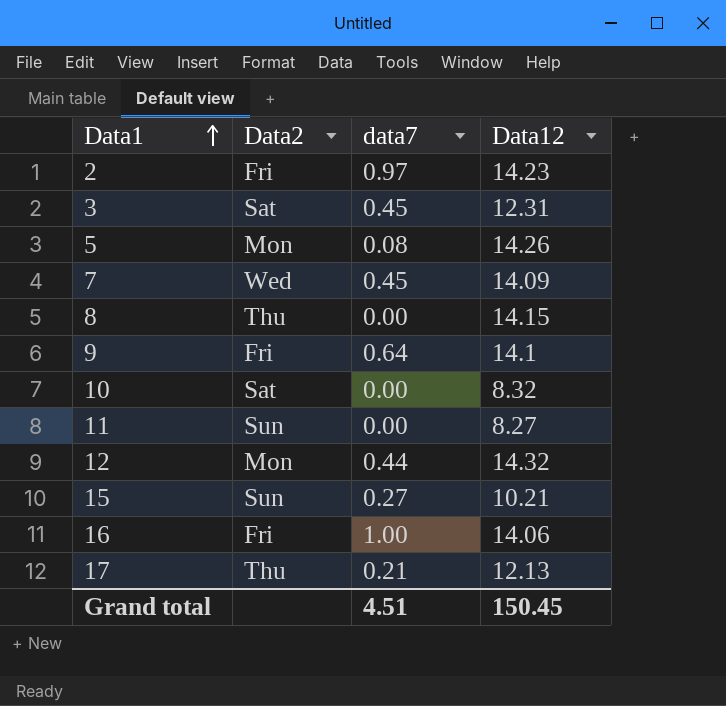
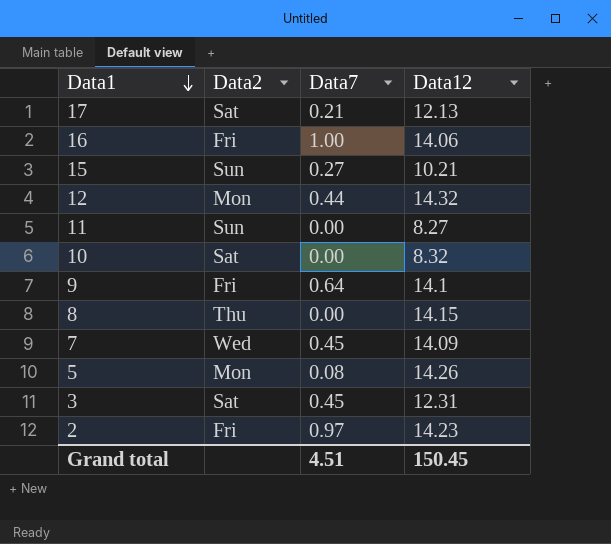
row order: Data1 ascending -> Data1 descending
column name: data7 -> Data7
17 | Data2: Thu -> Sat

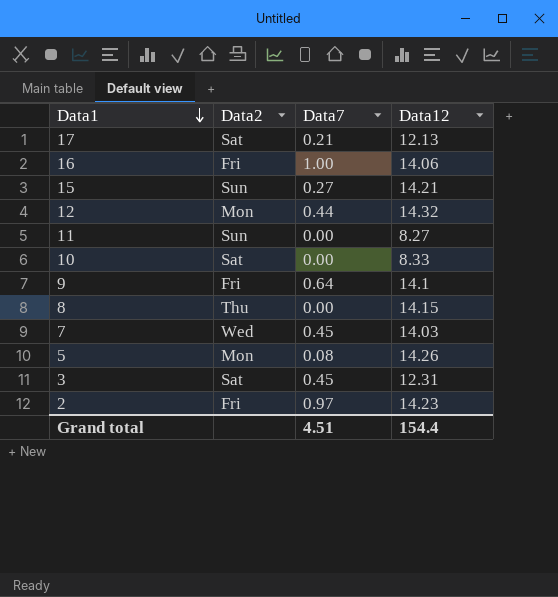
15 | Data12: 10.21 -> 14.21
10 | Data12: 8.32 -> 8.33
7 | Data12: 14.09 -> 14.03
Grand total | Data12: 150.45 -> 154.4

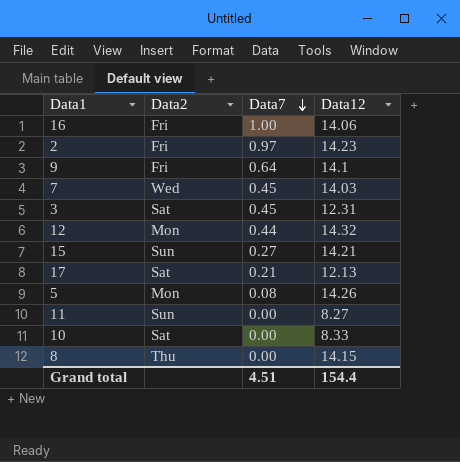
row order: Data1 descending -> Data7 descending

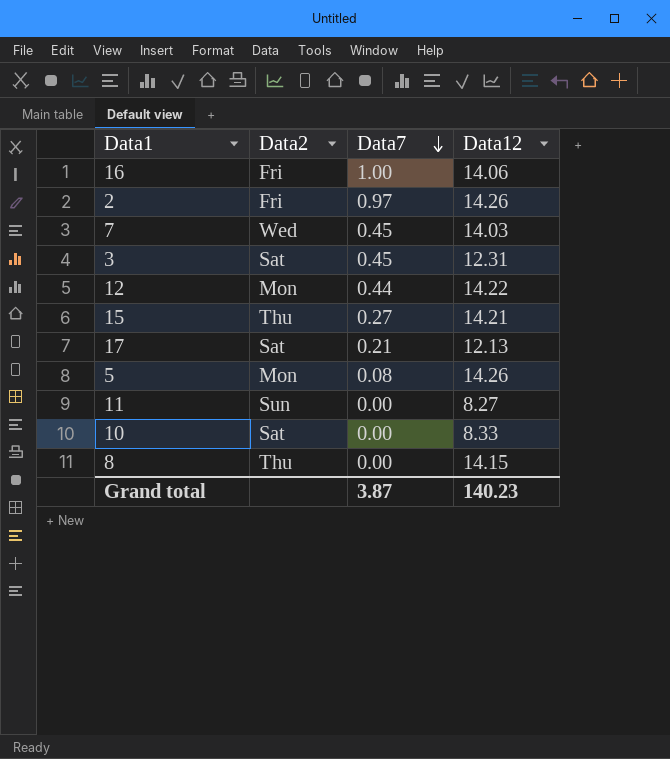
row 9: Fri | 0.64 | 14.1 -> none
2 | Data12: 14.23 -> 14.26
12 | Data12: 14.32 -> 14.22
15 | Data2: Sun -> Thu
Grand total | Data7: 4.51 -> 3.87
Grand total | Data12: 154.4 -> 140.23

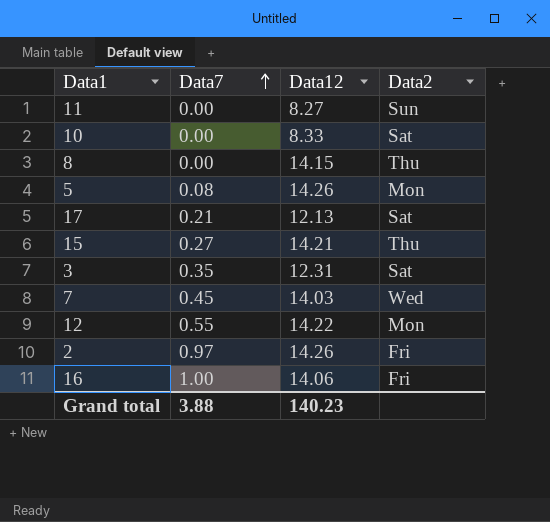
row order: Data7 descending -> Data7 ascending
column Data2 | position: 2 -> 4
3 | Data7: 0.45 -> 0.35
12 | Data7: 0.44 -> 0.55
Grand total | Data7: 3.87 -> 3.88

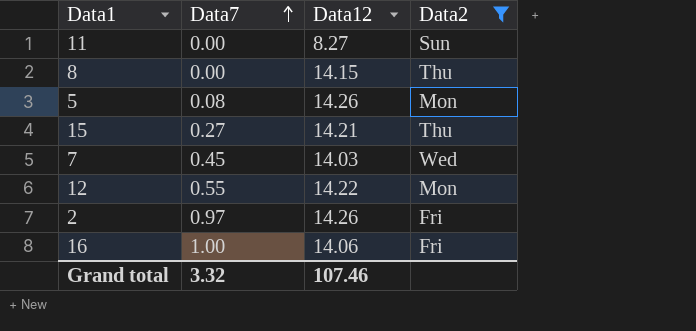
filter: none -> Data2 != Sat
Grand total | Data7: 3.88 -> 3.32
Grand total | Data12: 140.23 -> 107.46

